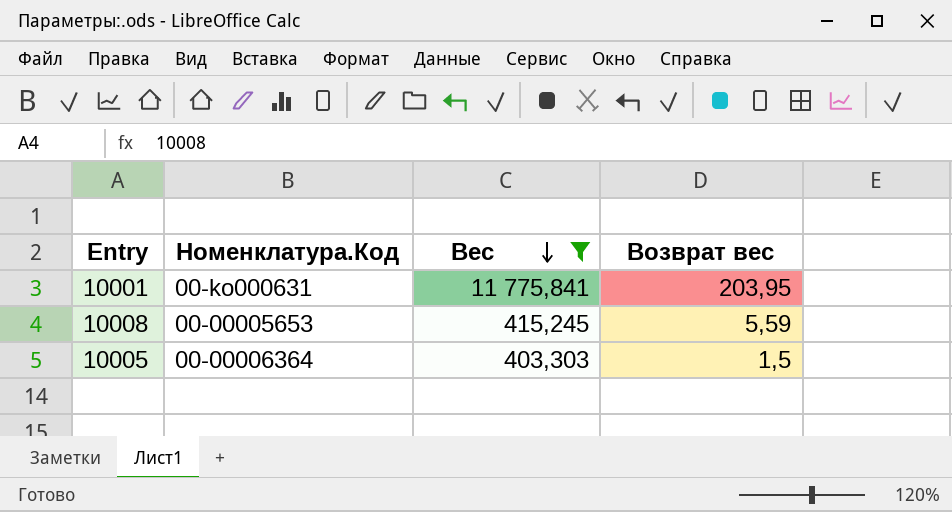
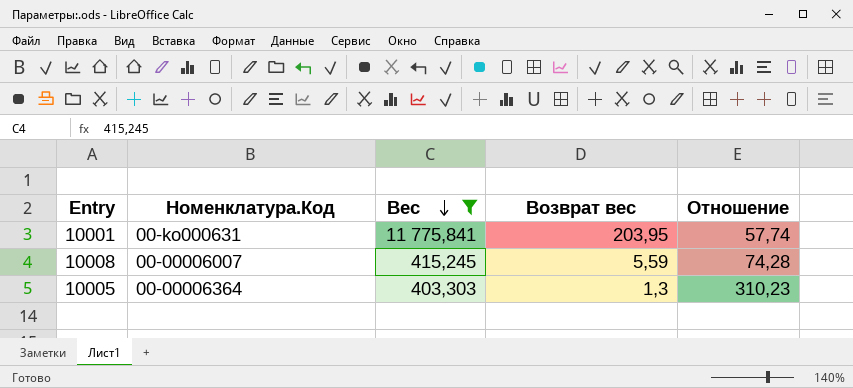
column Отношение | formula: none -> [Вес] / [Возврат вес]
10008 | Номенклатура.Код: 00-00005653 -> 00-00006007
10005 | Возврат вес: 1,5 -> 1,3

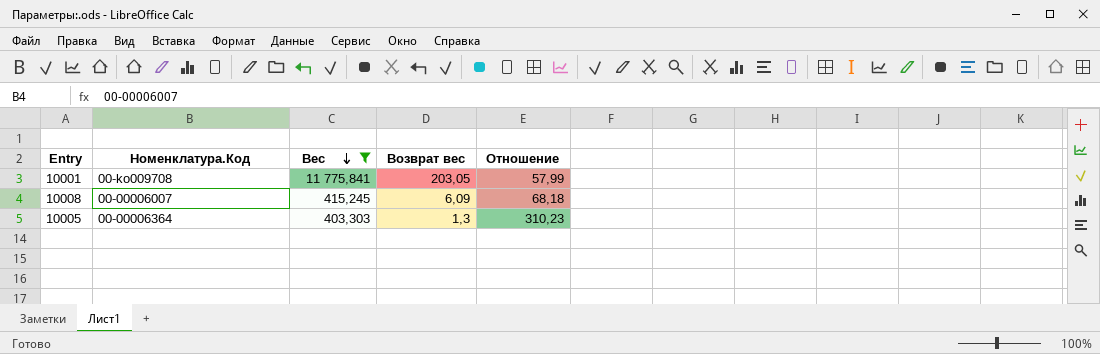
10001 | Номенклатура.Код: 00-ko000631 -> 00-ko009708
10001 | Возврат вес: 203,95 -> 203,05
10001 | Отношение: 57,74 -> 57,99
10008 | Возврат вес: 5,59 -> 6,09
10008 | Отношение: 74,28 -> 68,18

